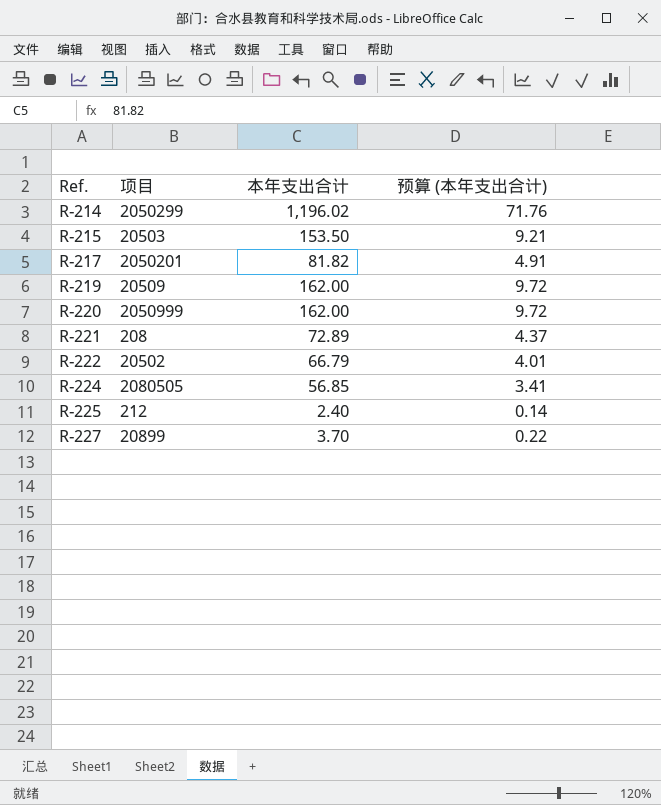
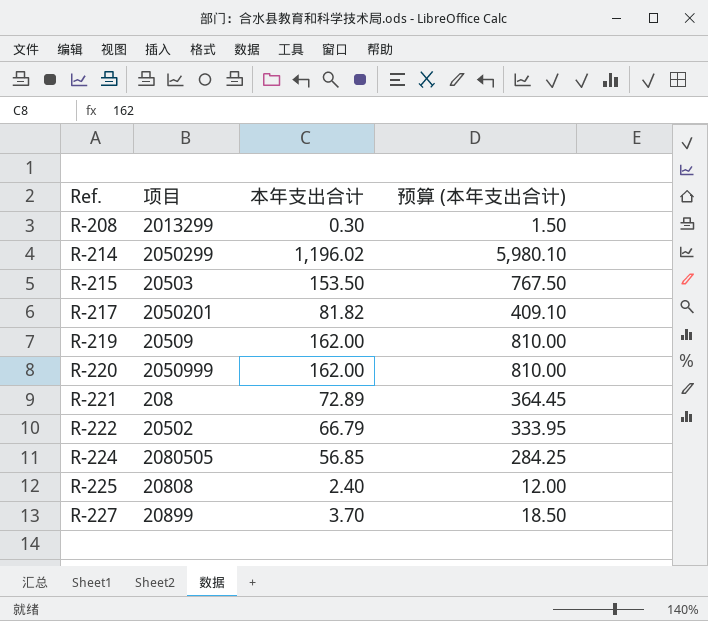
column 预算 (本年支出合计) | formula: [本年支出合计] * 0.06 -> [本年支出合计] * 5
row R-208: none -> 2013299 | 0.30 | 1.50
R-225 | 项目: 212 -> 20808

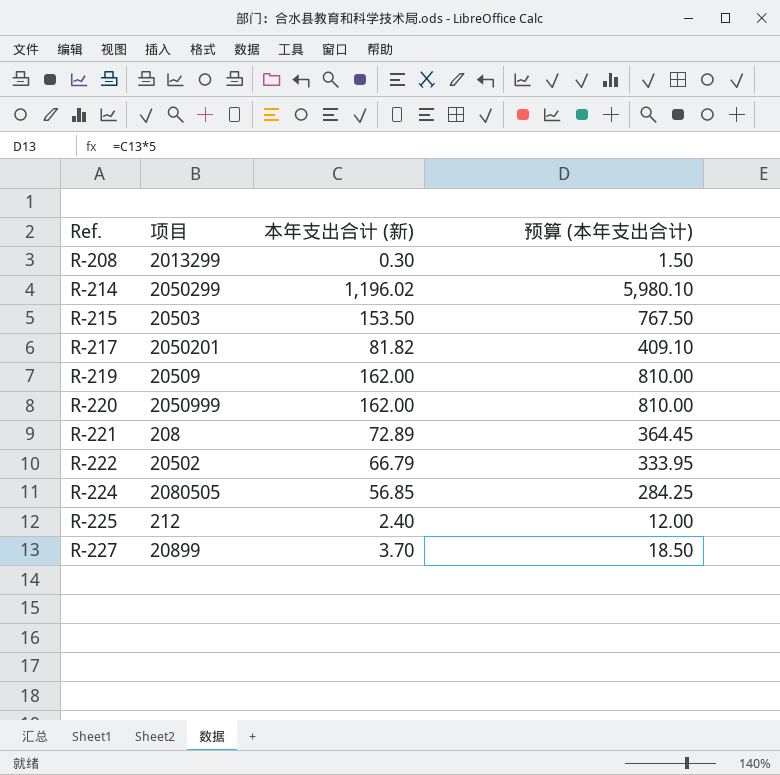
column name: 本年支出合计 -> 本年支出合计 (新)
R-225 | 项目: 20808 -> 212

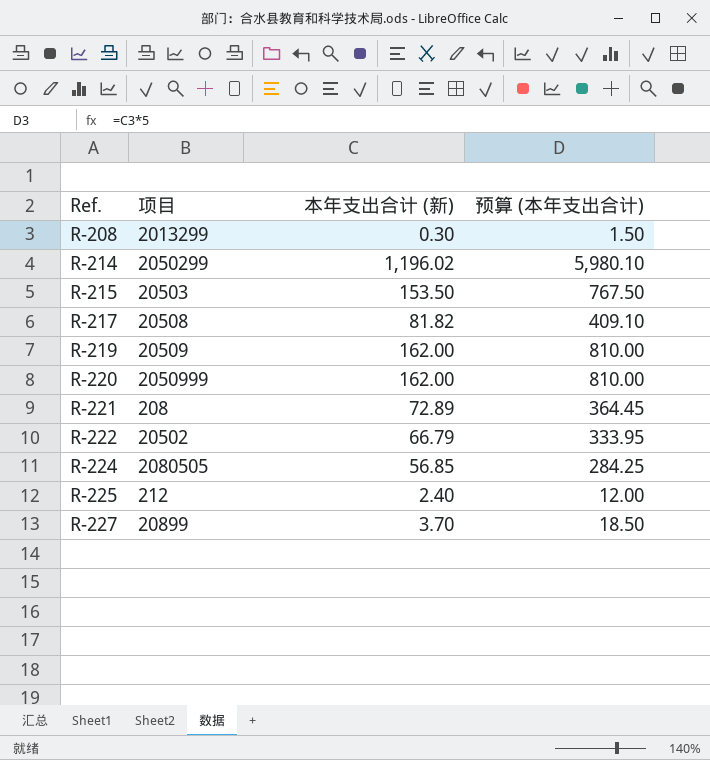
R-217 | 项目: 2050201 -> 20508

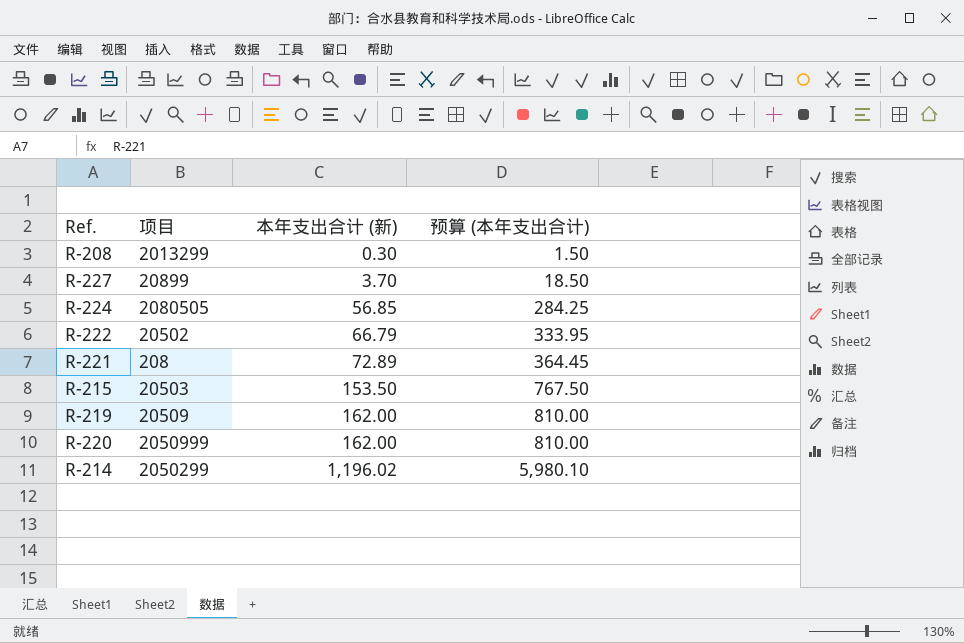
row order: Ref. ascending -> 本年支出合计 (新) ascending
row R-217: 20508 | 81.82 | 409.10 -> none
row R-225: 212 | 2.40 | 12.00 -> none

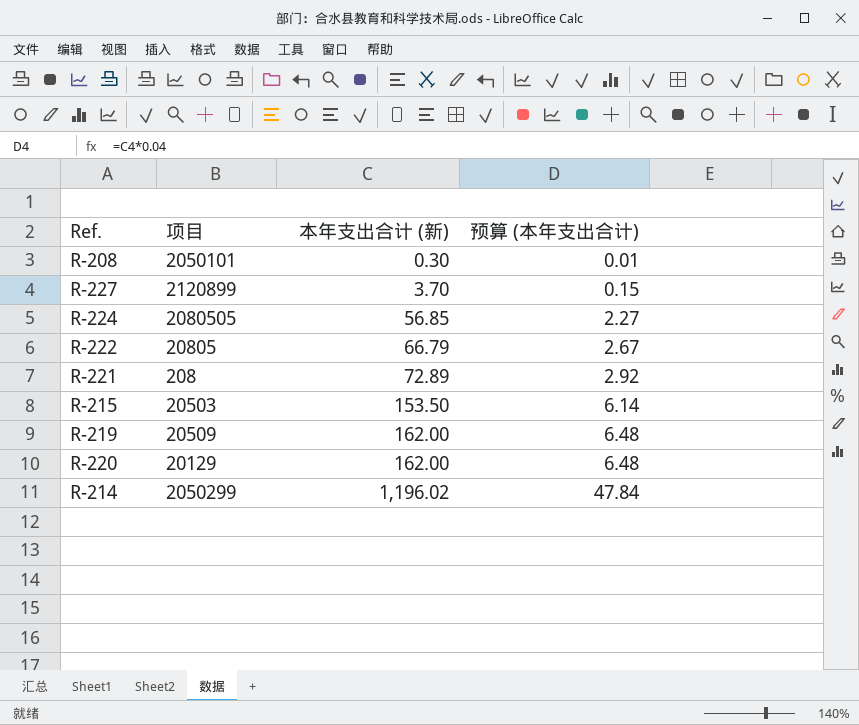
column 预算 (本年支出合计) | formula: [本年支出合计 (新)] * 5 -> [本年支出合计 (新)] * 0.04
R-208 | 项目: 2013299 -> 2050101
R-227 | 项目: 20899 -> 2120899
R-222 | 项目: 20502 -> 20805
R-220 | 项目: 2050999 -> 20129

